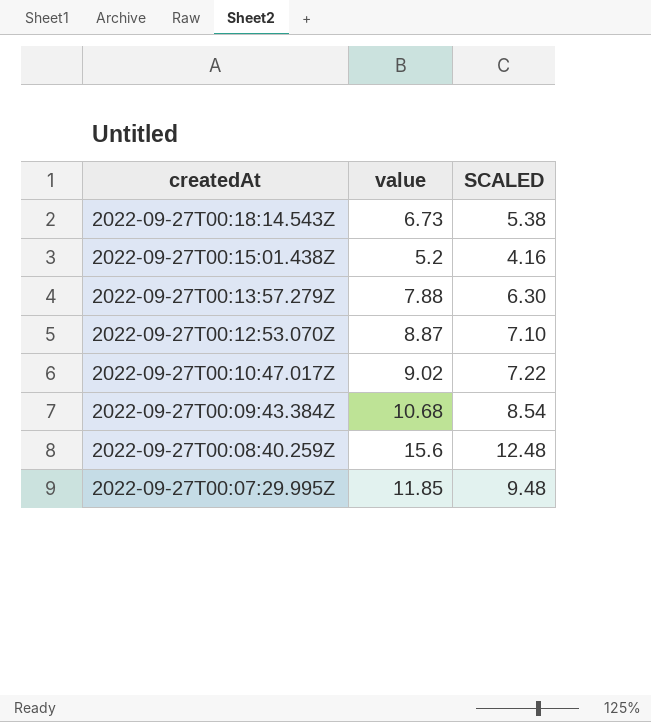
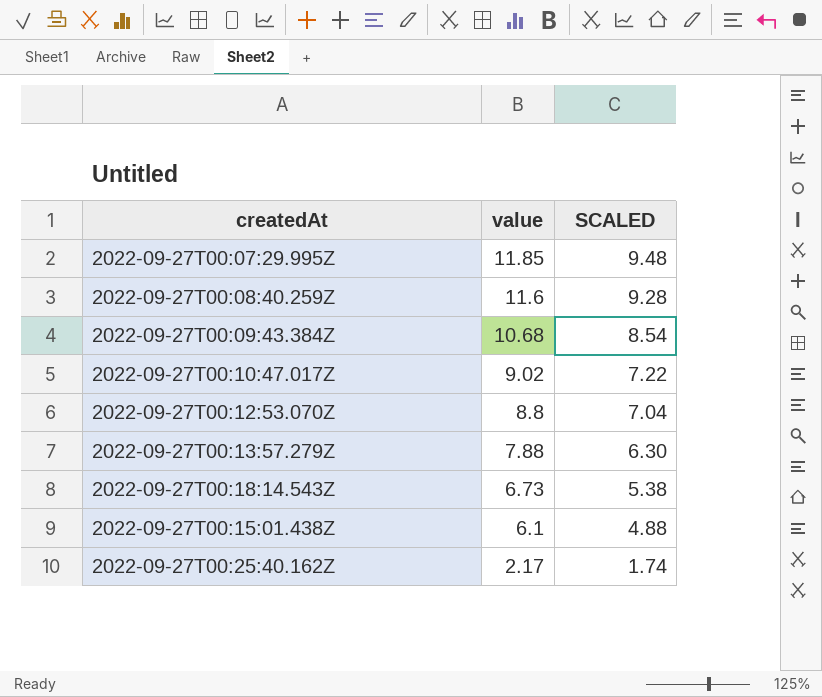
row order: createdAt descending -> value descending
2022-09-27T00:08:40.259Z | value: 15.6 -> 11.6
2022-09-27T00:08:40.259Z | SCALED: 12.48 -> 9.28
2022-09-27T00:12:53.070Z | value: 8.87 -> 8.8
2022-09-27T00:12:53.070Z | SCALED: 7.10 -> 7.04
2022-09-27T00:15:01.438Z | value: 5.2 -> 6.1
2022-09-27T00:15:01.438Z | SCALED: 4.16 -> 4.88
row 2022-09-27T00:25:40.162Z: none -> 2.17 | 1.74

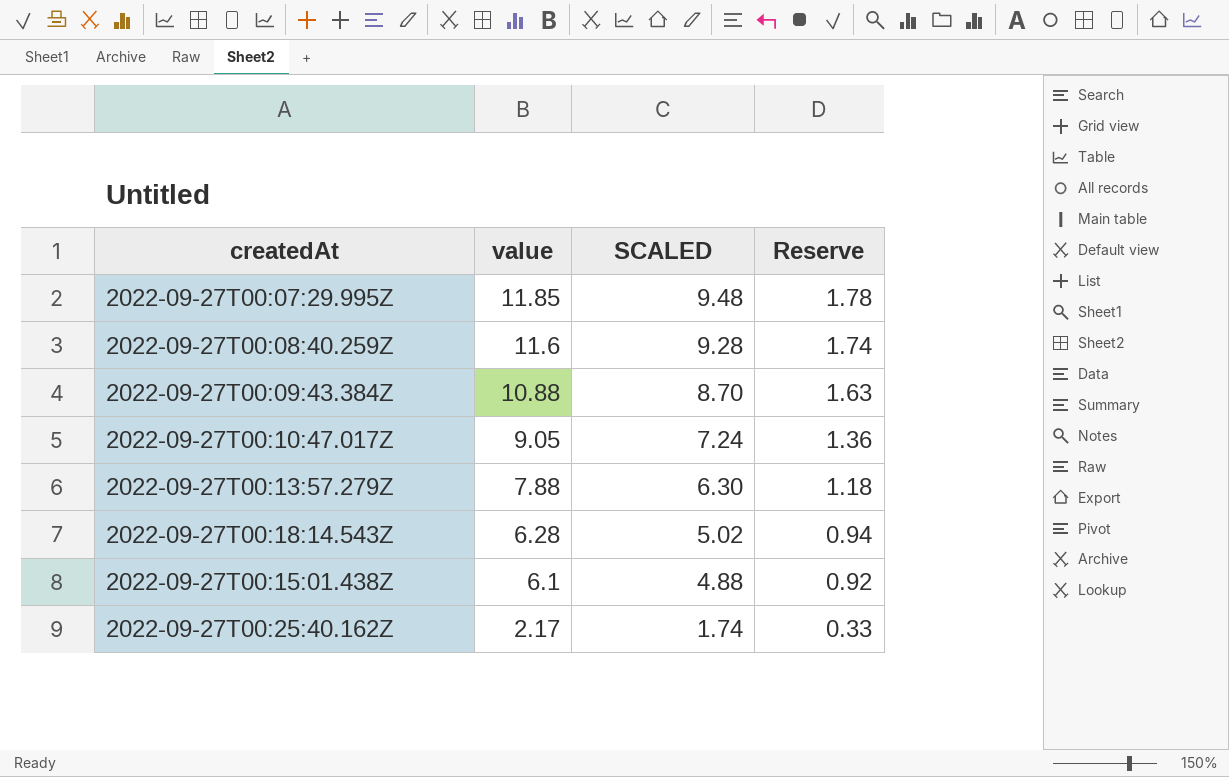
column Reserve | formula: none -> [value] * 0.15
row 2022-09-27T00:12:53.070Z: 8.8 | 7.04 -> none
2022-09-27T00:09:43.384Z | value: 10.68 -> 10.88
2022-09-27T00:09:43.384Z | SCALED: 8.54 -> 8.70
2022-09-27T00:10:47.017Z | value: 9.02 -> 9.05
2022-09-27T00:10:47.017Z | SCALED: 7.22 -> 7.24
2022-09-27T00:18:14.543Z | value: 6.73 -> 6.28
2022-09-27T00:18:14.543Z | SCALED: 5.38 -> 5.02

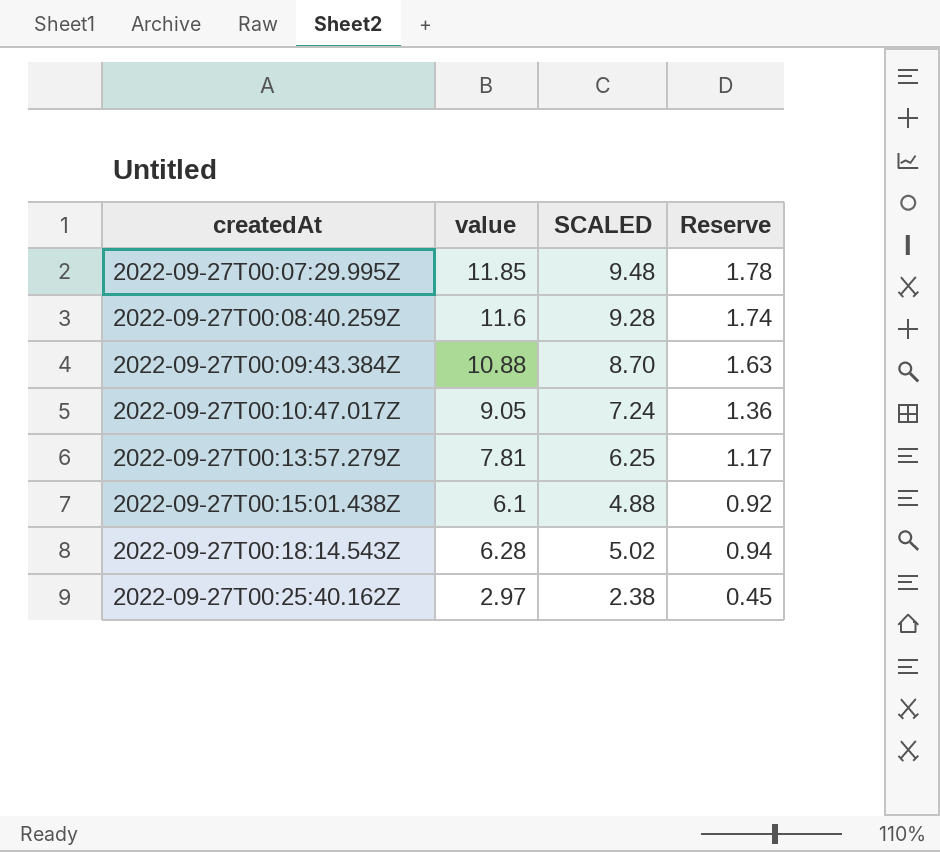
row order: value descending -> createdAt ascending
2022-09-27T00:13:57.279Z | value: 7.88 -> 7.81
2022-09-27T00:13:57.279Z | SCALED: 6.30 -> 6.25
2022-09-27T00:13:57.279Z | Reserve: 1.18 -> 1.17
2022-09-27T00:25:40.162Z | value: 2.17 -> 2.97
2022-09-27T00:25:40.162Z | SCALED: 1.74 -> 2.38
2022-09-27T00:25:40.162Z | Reserve: 0.33 -> 0.45

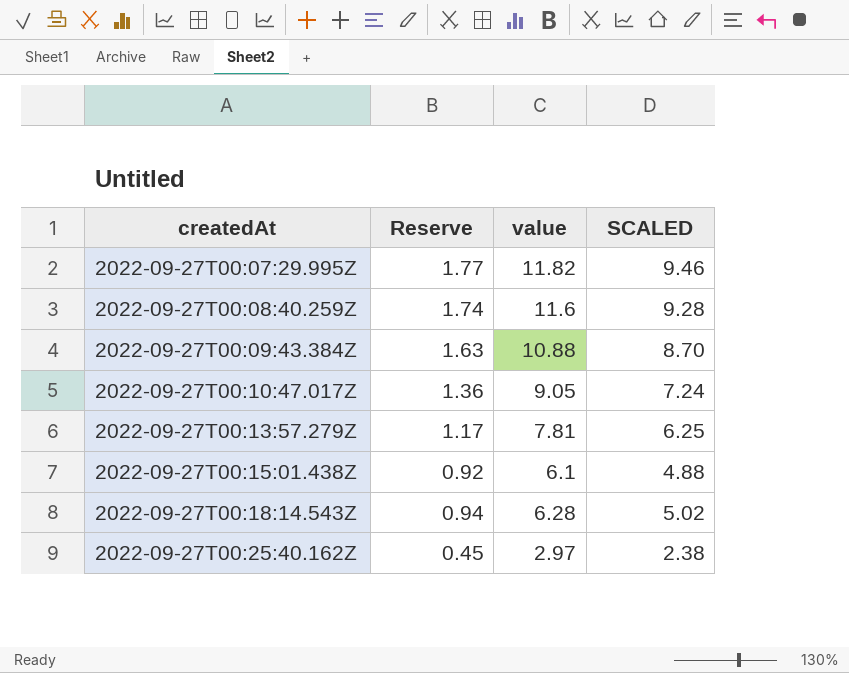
column Reserve | position: 4 -> 2
2022-09-27T00:07:29.995Z | Reserve: 1.78 -> 1.77
2022-09-27T00:07:29.995Z | value: 11.85 -> 11.82
2022-09-27T00:07:29.995Z | SCALED: 9.48 -> 9.46

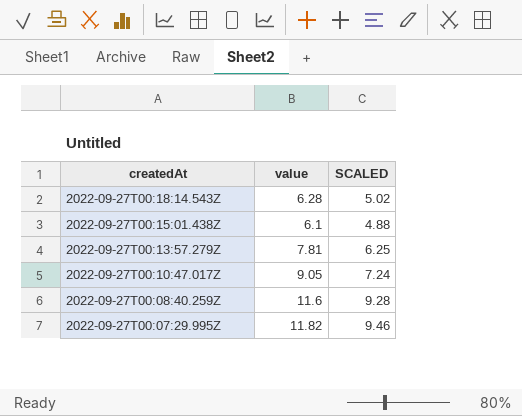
row order: createdAt ascending -> createdAt descending
column Reserve | formula: [value] * 0.15 -> none
row 2022-09-27T00:09:43.384Z: 1.63 | 10.88 | 8.70 -> none
row 2022-09-27T00:25:40.162Z: 0.45 | 2.97 | 2.38 -> none

